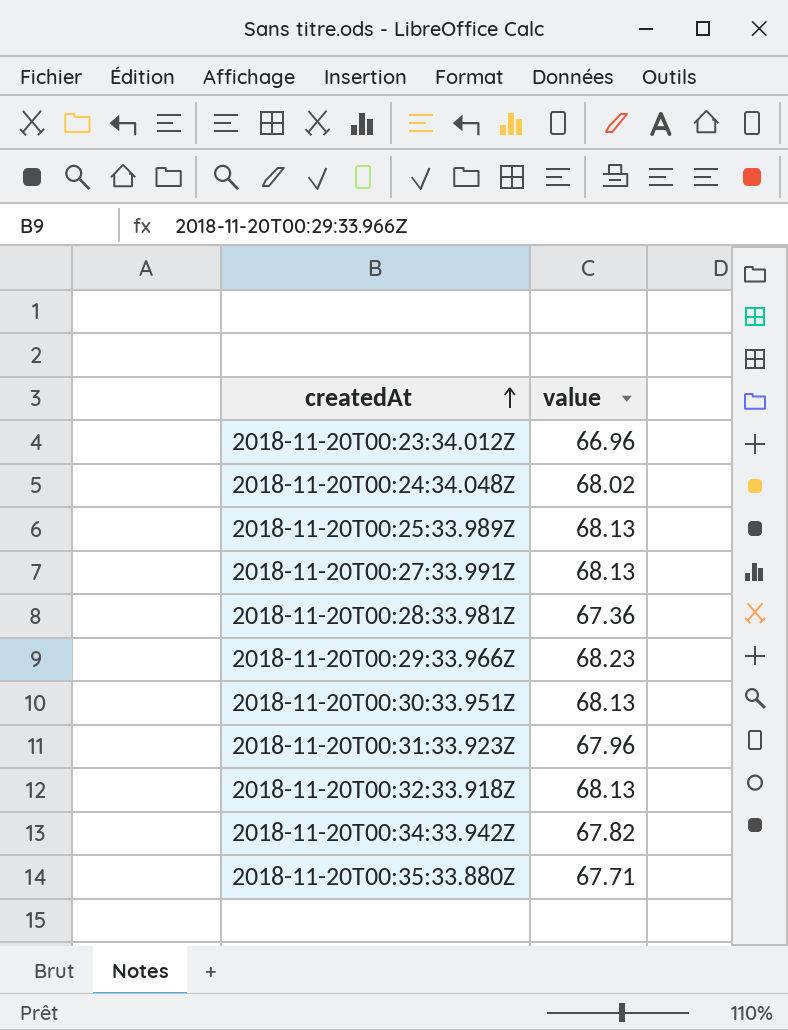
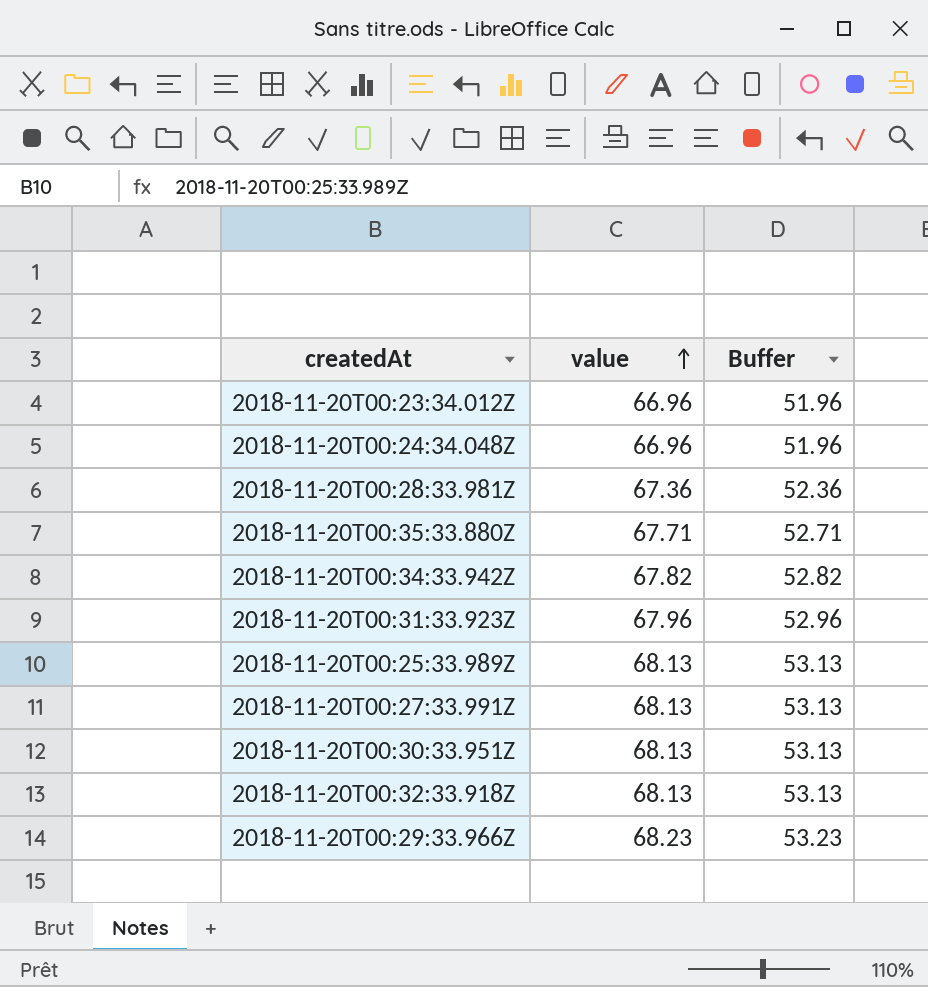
row order: createdAt ascending -> value ascending
column Buffer | formula: none -> [value] - 15
2018-11-20T00:24:34.048Z | value: 68.02 -> 66.96

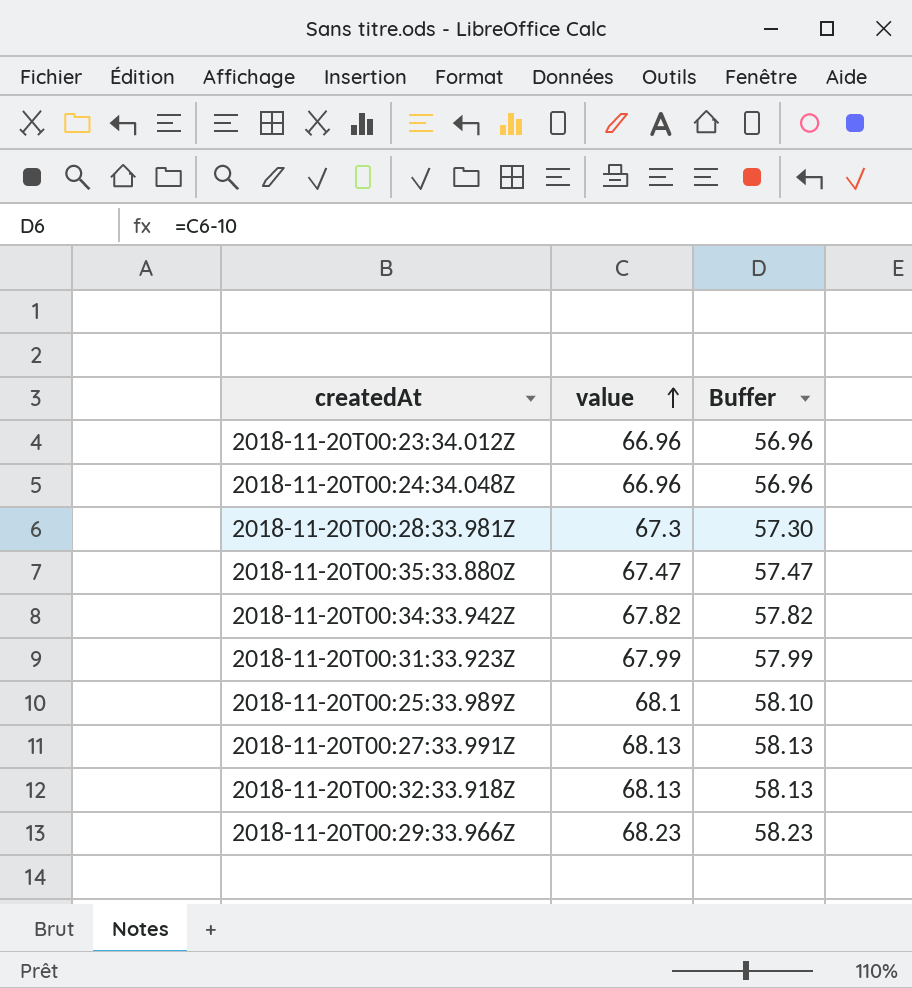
column Buffer | formula: [value] - 15 -> [value] - 10
row 2018-11-20T00:30:33.951Z: 68.13 | 53.13 -> none
2018-11-20T00:28:33.981Z | value: 67.36 -> 67.3
2018-11-20T00:35:33.880Z | value: 67.71 -> 67.47
2018-11-20T00:31:33.923Z | value: 67.96 -> 67.99
2018-11-20T00:25:33.989Z | value: 68.13 -> 68.1

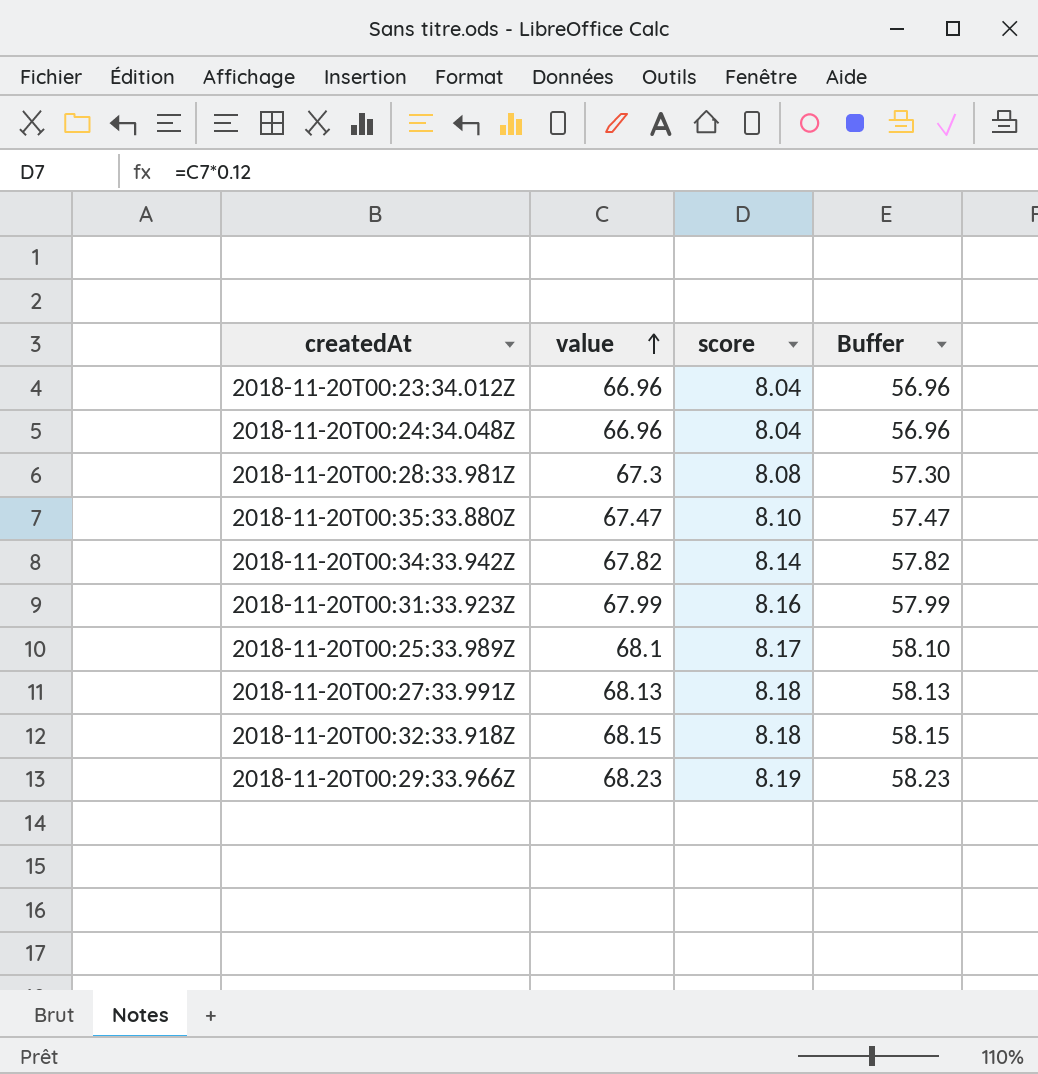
column score | formula: none -> [value] * 0.12
2018-11-20T00:32:33.918Z | value: 68.13 -> 68.15
2018-11-20T00:32:33.918Z | Buffer: 58.13 -> 58.15

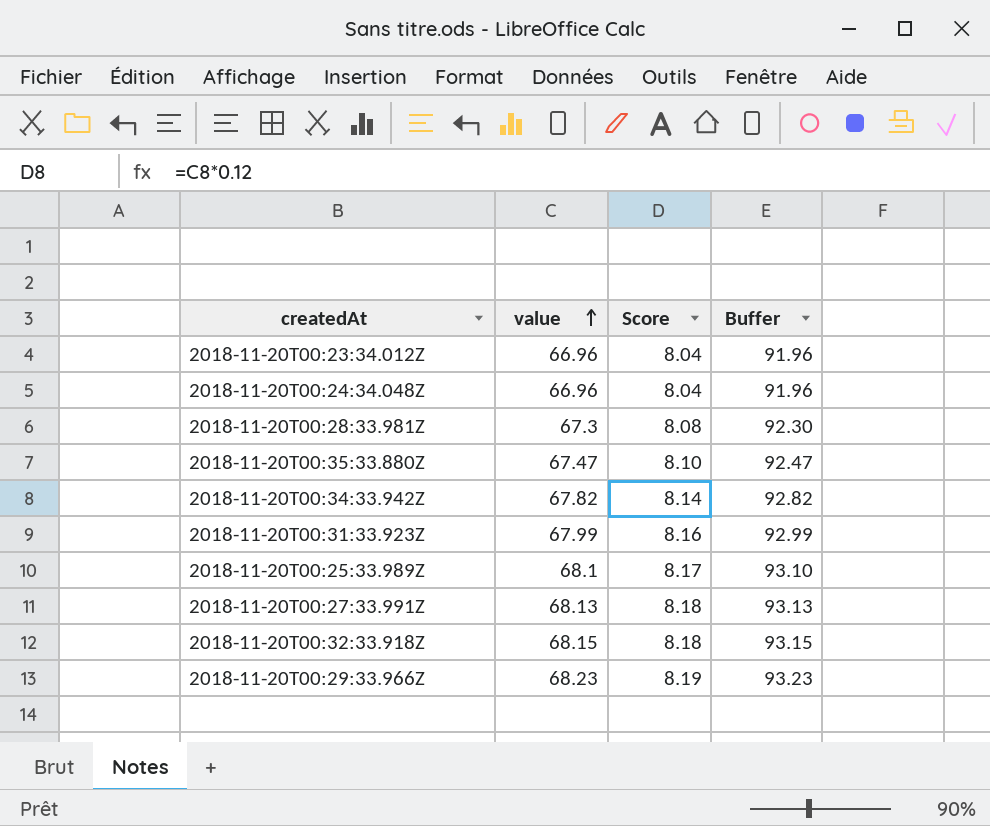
column name: score -> Score
column Buffer | formula: [value] - 10 -> [value] + 25

